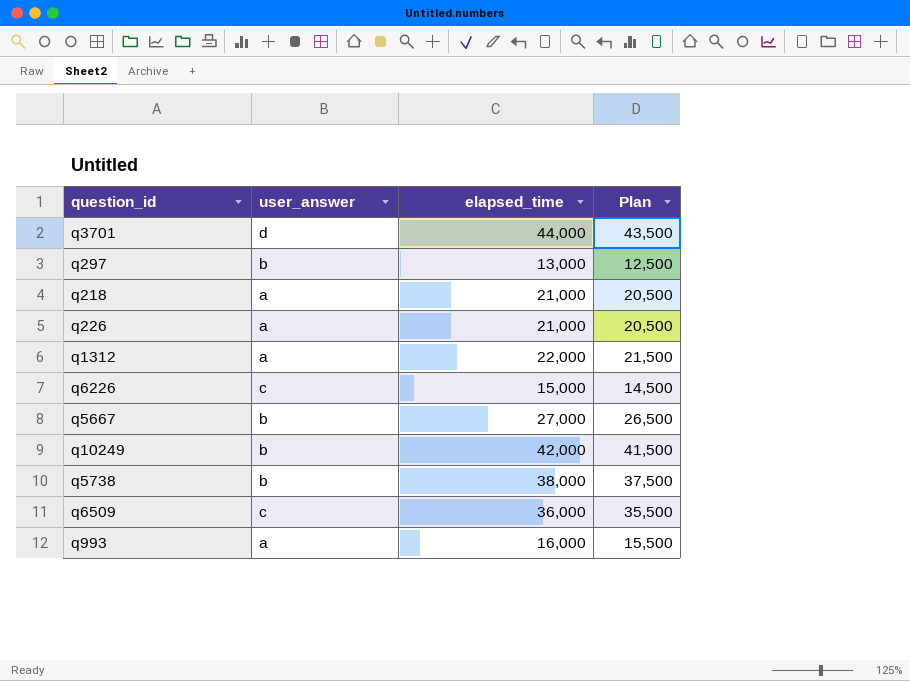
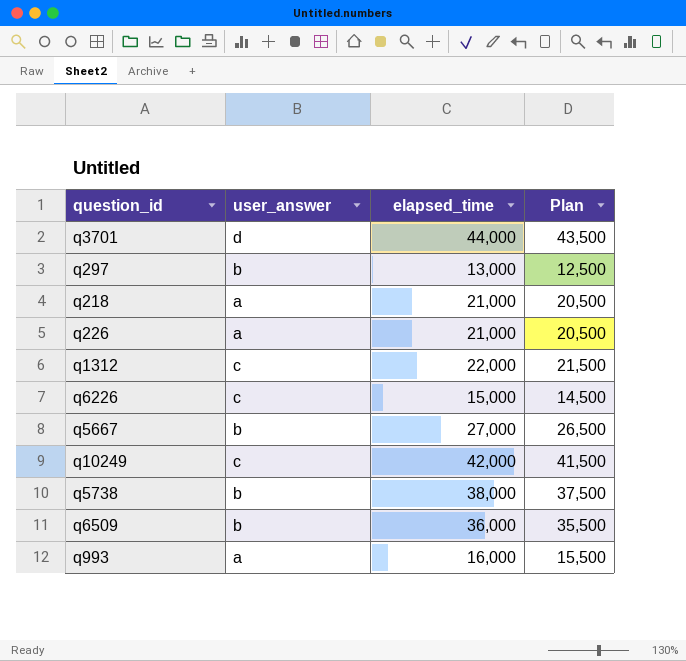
q1312 | user_answer: a -> c
q10249 | user_answer: b -> c
q6509 | user_answer: c -> b

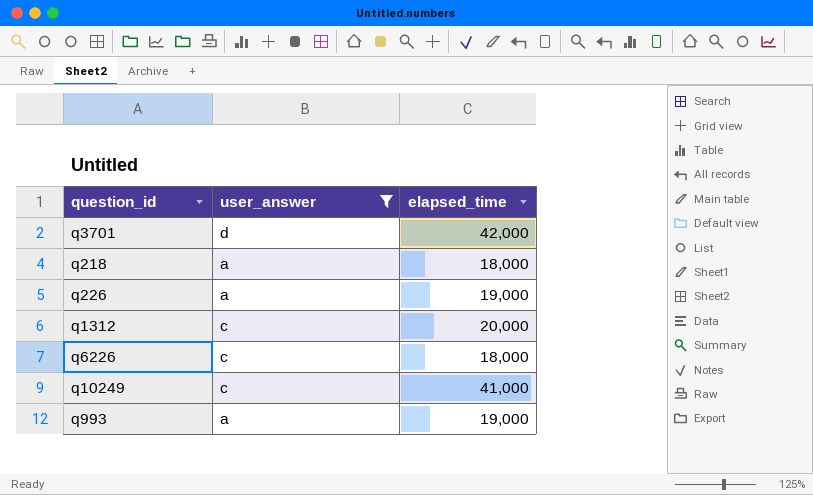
filter: none -> user_answer != b
column Plan | formula: [elapsed_time] - 500 -> none
q3701 | elapsed_time: 44,000 -> 42,000
q218 | elapsed_time: 21,000 -> 18,000
q226 | elapsed_time: 21,000 -> 19,000
q1312 | elapsed_time: 22,000 -> 20,000
q6226 | elapsed_time: 15,000 -> 18,000
q10249 | elapsed_time: 42,000 -> 41,000
q993 | elapsed_time: 16,000 -> 19,000

